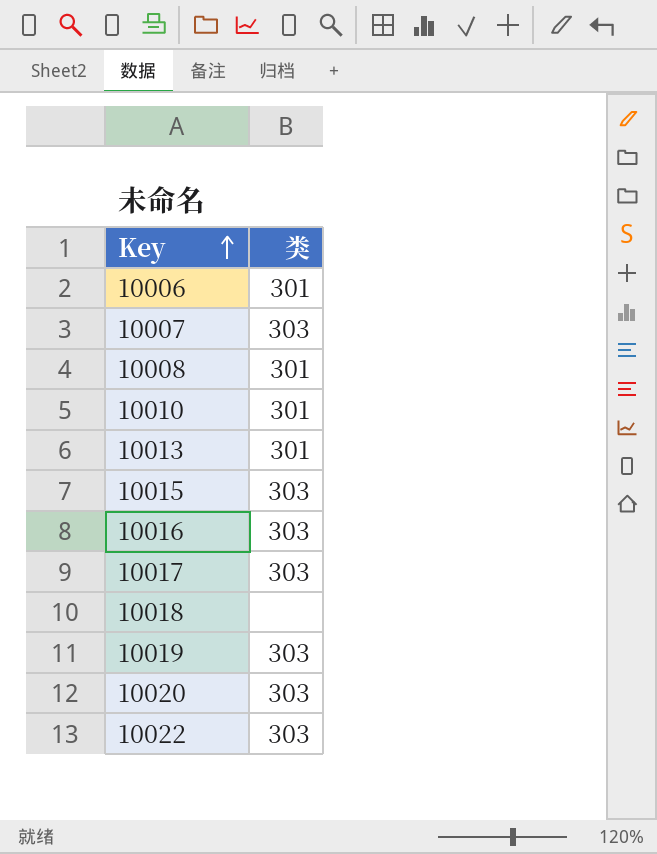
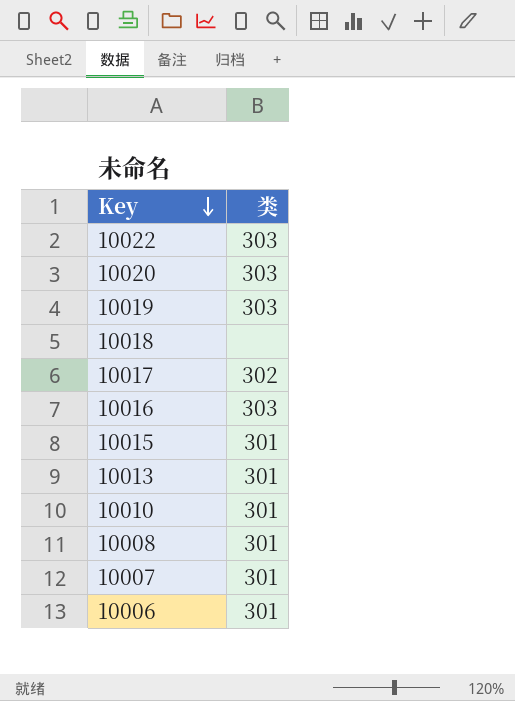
row order: Key ascending -> Key descending
10017 | 类: 303 -> 302
10015 | 类: 303 -> 301
10007 | 类: 303 -> 301

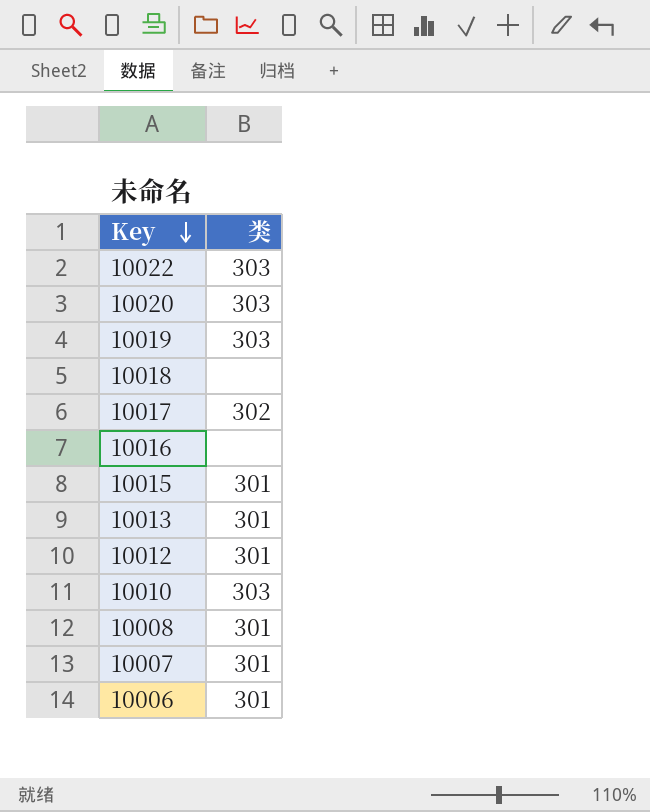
10016 | 类: 303 -> none
row 10012: none -> 301
10010 | 类: 301 -> 303

